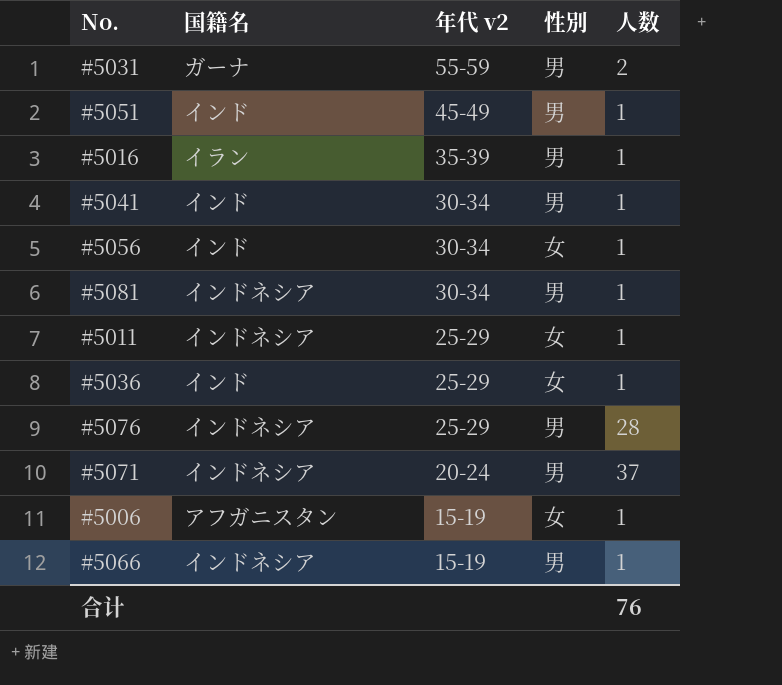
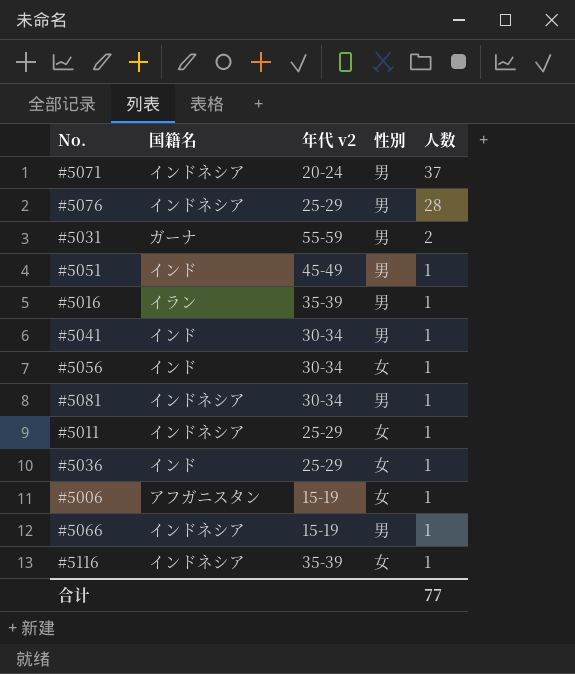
row order: 年代 v2 descending -> 人数 descending
row #5116: none -> インドネシア | 35-39 | 女 | 1
合计 | 人数: 76 -> 77

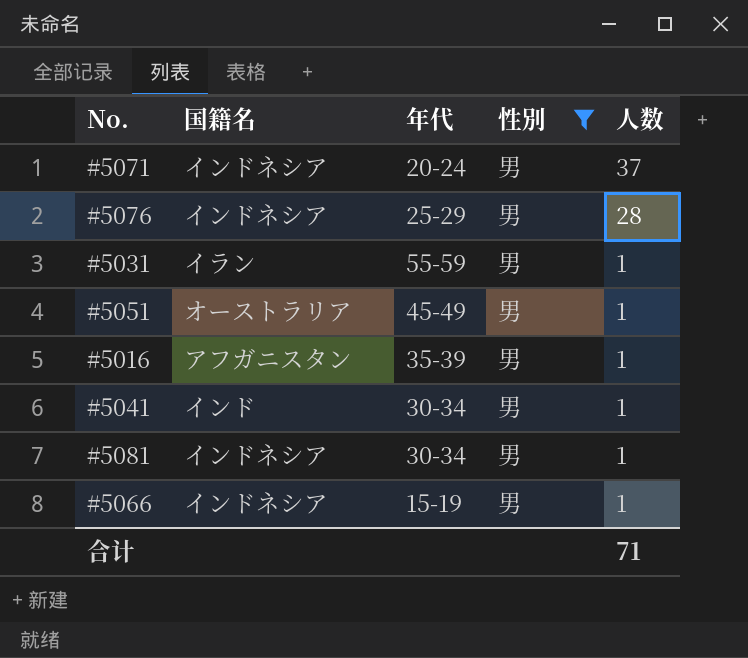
filter: none -> 性別 = 男
column name: 年代 v2 -> 年代
#5031 | 国籍名: ガーナ -> イラン
#5031 | 人数: 2 -> 1
#5051 | 国籍名: インド -> オーストラリア
#5016 | 国籍名: イラン -> アフガニスタン
合计 | 人数: 77 -> 71

